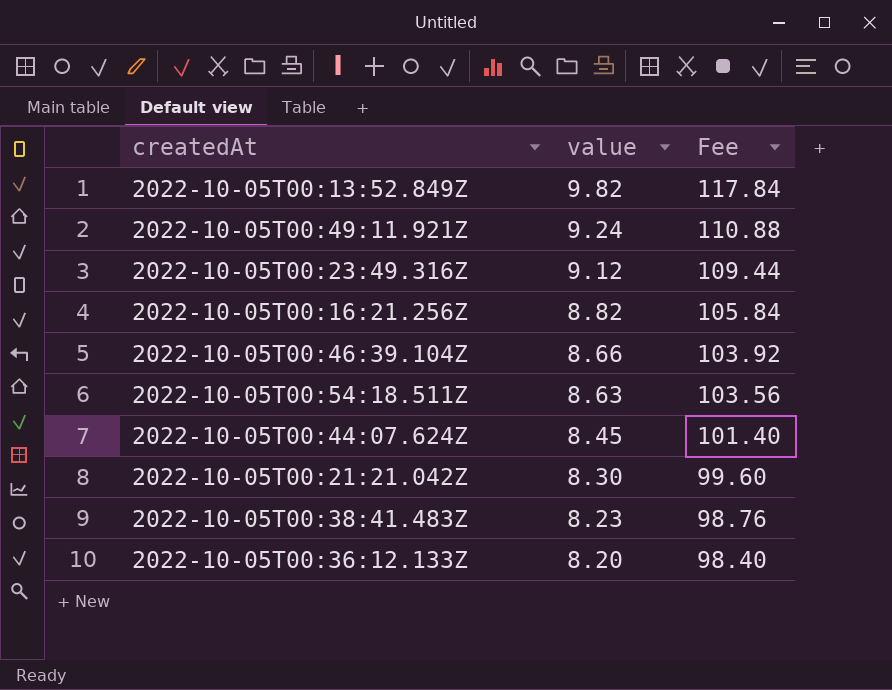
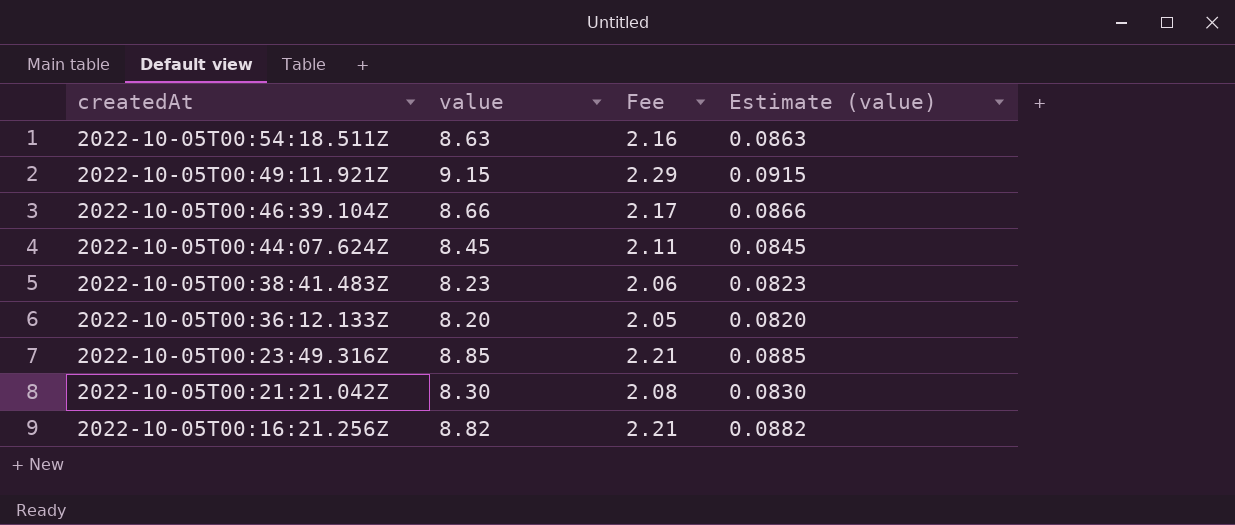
row order: value descending -> createdAt descending
column Fee | formula: [value] * 12 -> [value] * 0.25
column Estimate (value) | formula: none -> [value] * 0.01
row 2022-10-05T00:13:52.849Z: 9.82 | 117.84 -> none
2022-10-05T00:49:11.921Z | value: 9.24 -> 9.15
2022-10-05T00:23:49.316Z | value: 9.12 -> 8.85

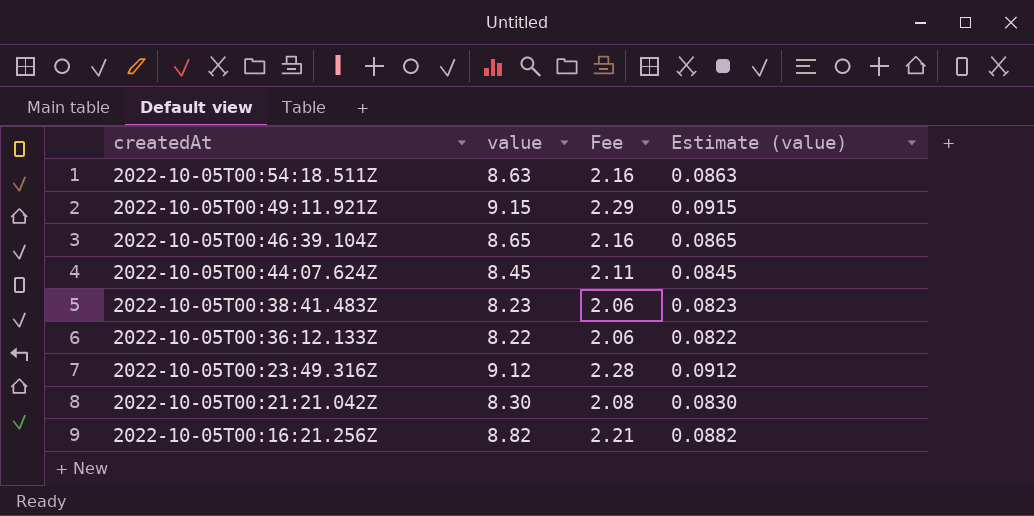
2022-10-05T00:46:39.104Z | value: 8.66 -> 8.65
2022-10-05T00:46:39.104Z | Fee: 2.17 -> 2.16
2022-10-05T00:46:39.104Z | Estimate (value): 0.0866 -> 0.0865
2022-10-05T00:36:12.133Z | value: 8.20 -> 8.22
2022-10-05T00:36:12.133Z | Fee: 2.05 -> 2.06
2022-10-05T00:36:12.133Z | Estimate (value): 0.0820 -> 0.0822
2022-10-05T00:23:49.316Z | value: 8.85 -> 9.12
2022-10-05T00:23:49.316Z | Fee: 2.21 -> 2.28
2022-10-05T00:23:49.316Z | Estimate (value): 0.0885 -> 0.0912

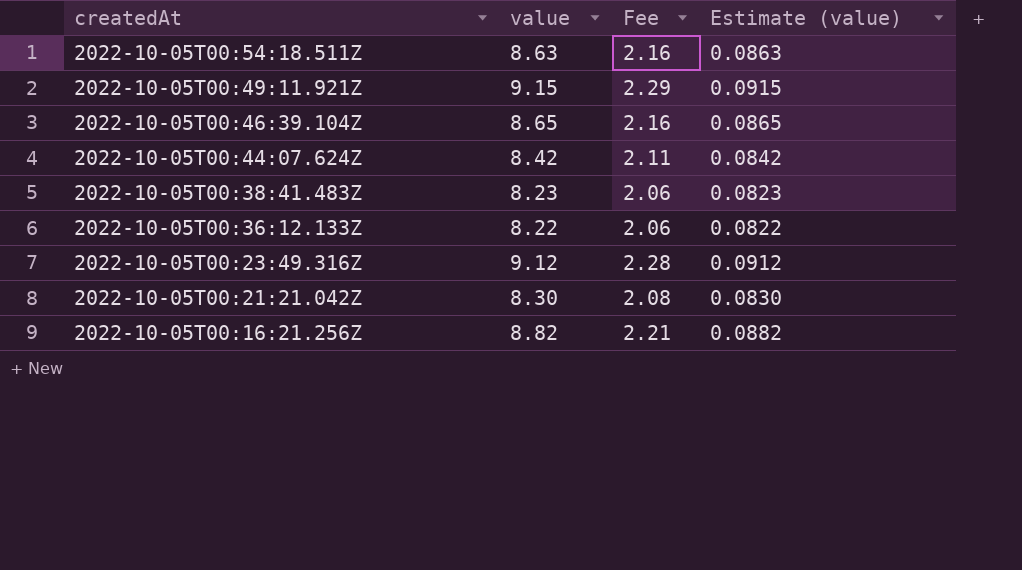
2022-10-05T00:44:07.624Z | value: 8.45 -> 8.42
2022-10-05T00:44:07.624Z | Estimate (value): 0.0845 -> 0.0842

